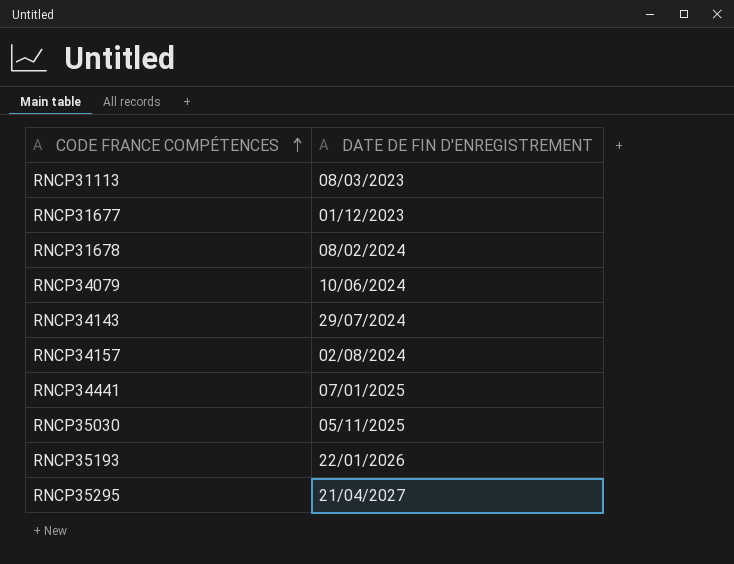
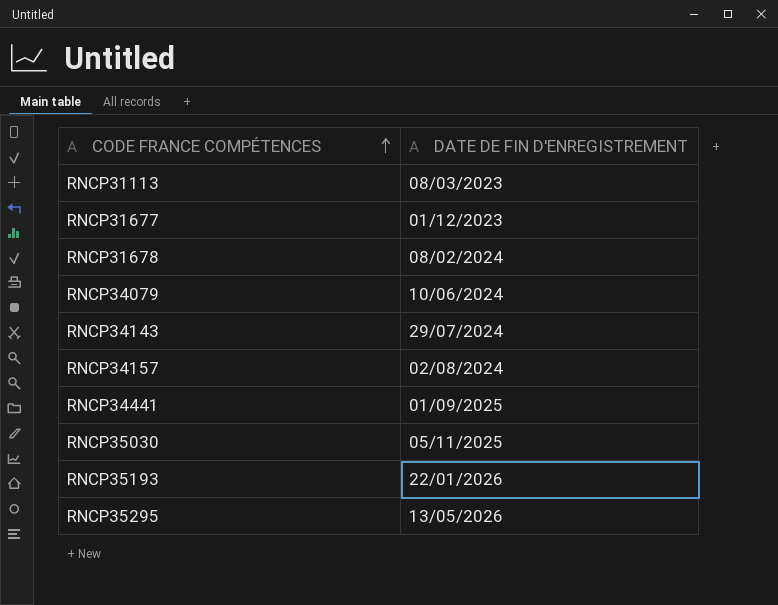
RNCP34441 | DATE DE FIN D'ENREGISTREMENT: 07/01/2025 -> 01/09/2025
RNCP35295 | DATE DE FIN D'ENREGISTREMENT: 21/04/2027 -> 13/05/2026

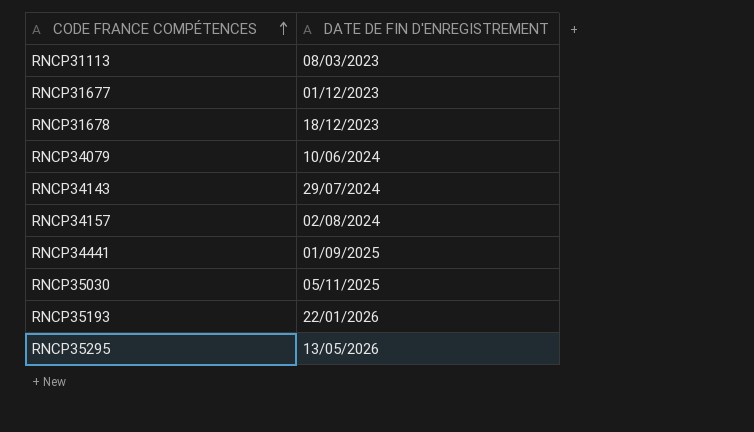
RNCP31678 | DATE DE FIN D'ENREGISTREMENT: 08/02/2024 -> 18/12/2023

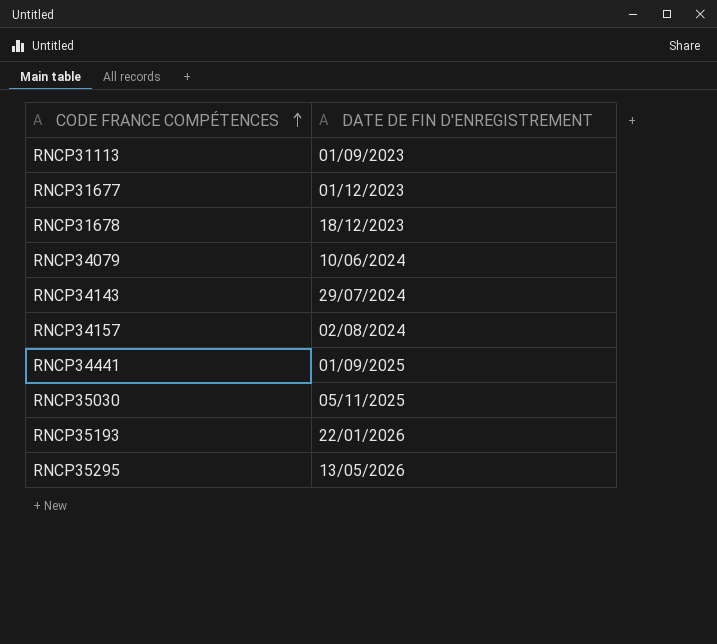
RNCP31113 | DATE DE FIN D'ENREGISTREMENT: 08/03/2023 -> 01/09/2023

